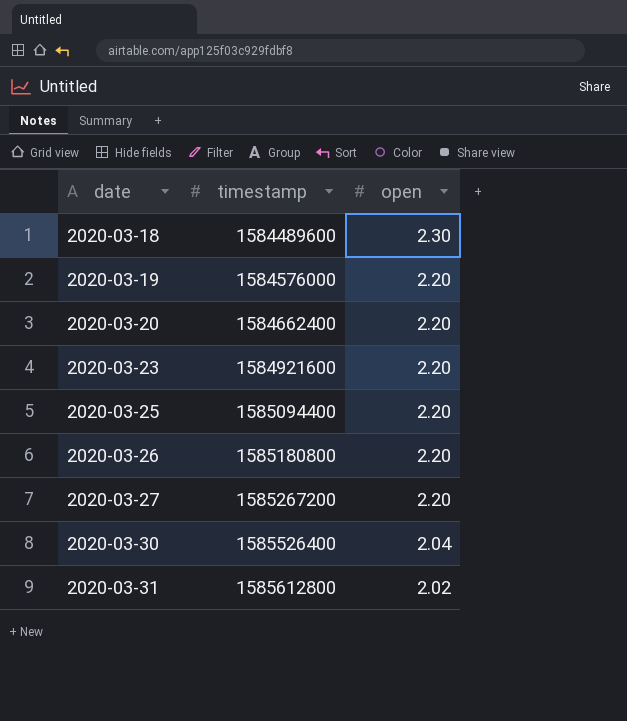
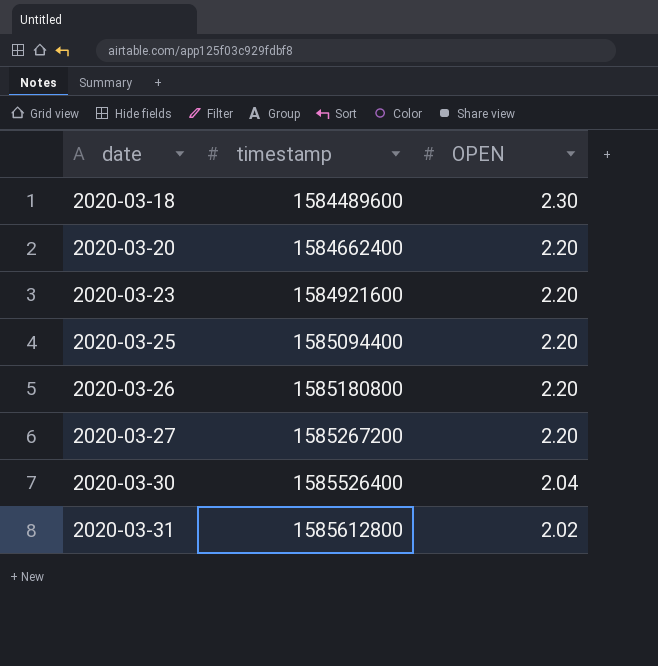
column name: open -> OPEN
row 2020-03-19: 1584576000 | 2.20 -> none

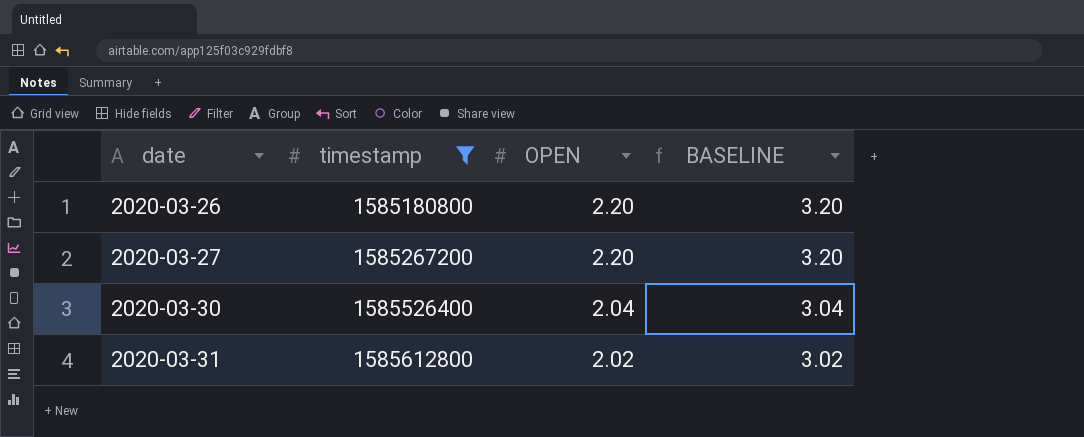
filter: none -> timestamp >= 1585180800
column BASELINE | formula: none -> [OPEN] + 1

